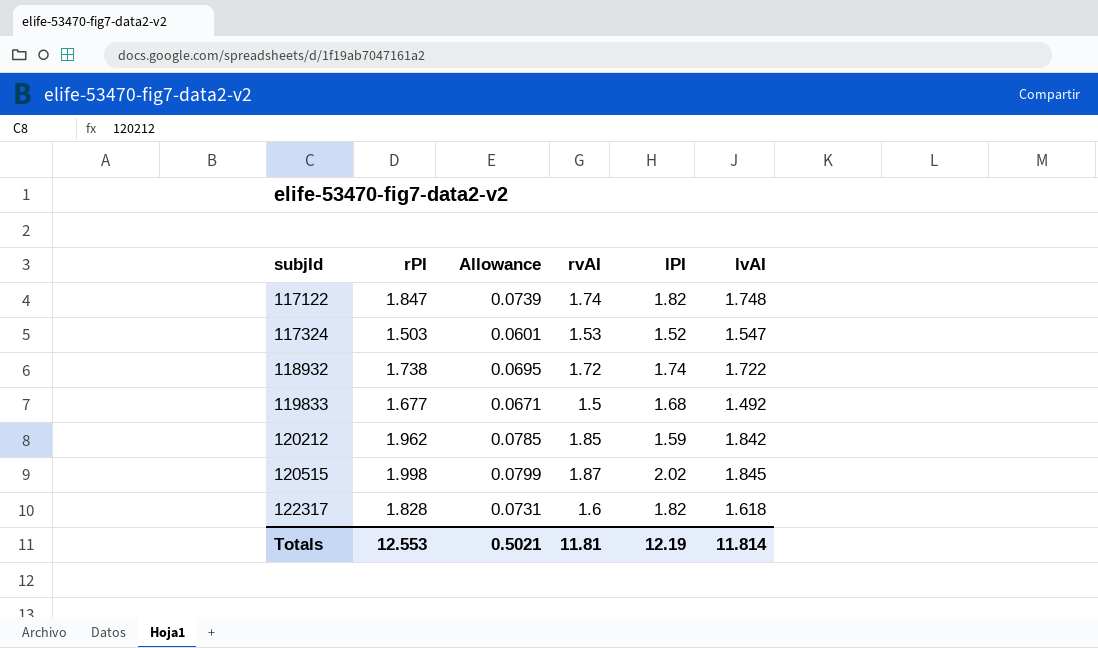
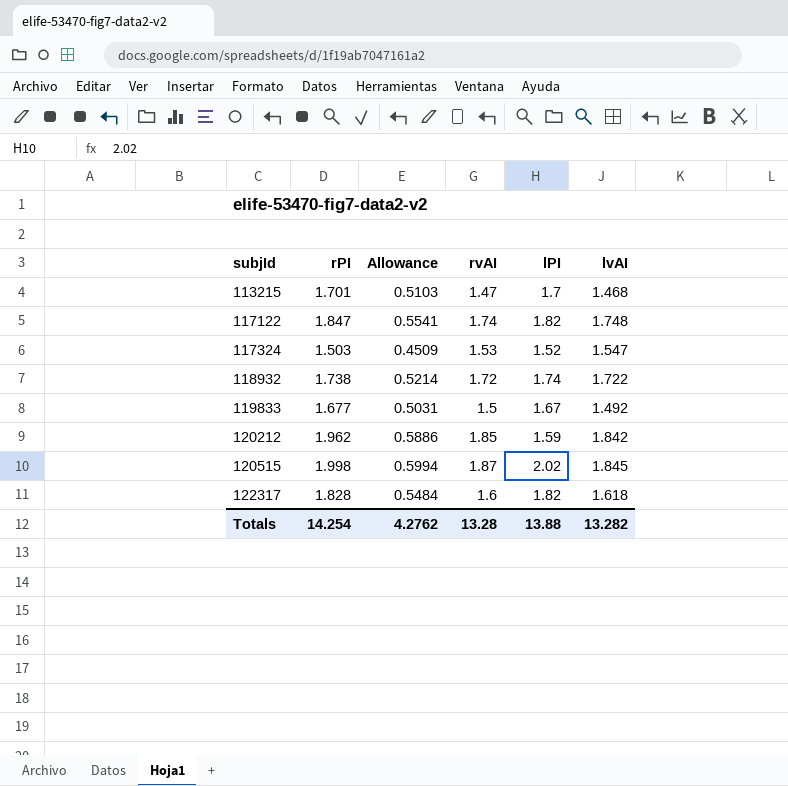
column Allowance | formula: [rPI] * 0.04 -> [rPI] * 0.3
row 113215: none -> 1.701 | 0.5103 | 1.47 | 1.7 | 1.468
119833 | lPI: 1.68 -> 1.67
Totals | rPI: 12.553 -> 14.254
Totals | Allowance: 0.5021 -> 4.2762
Totals | rvAI: 11.81 -> 13.28
Totals | lPI: 12.19 -> 13.88
Totals | lvAI: 11.814 -> 13.282

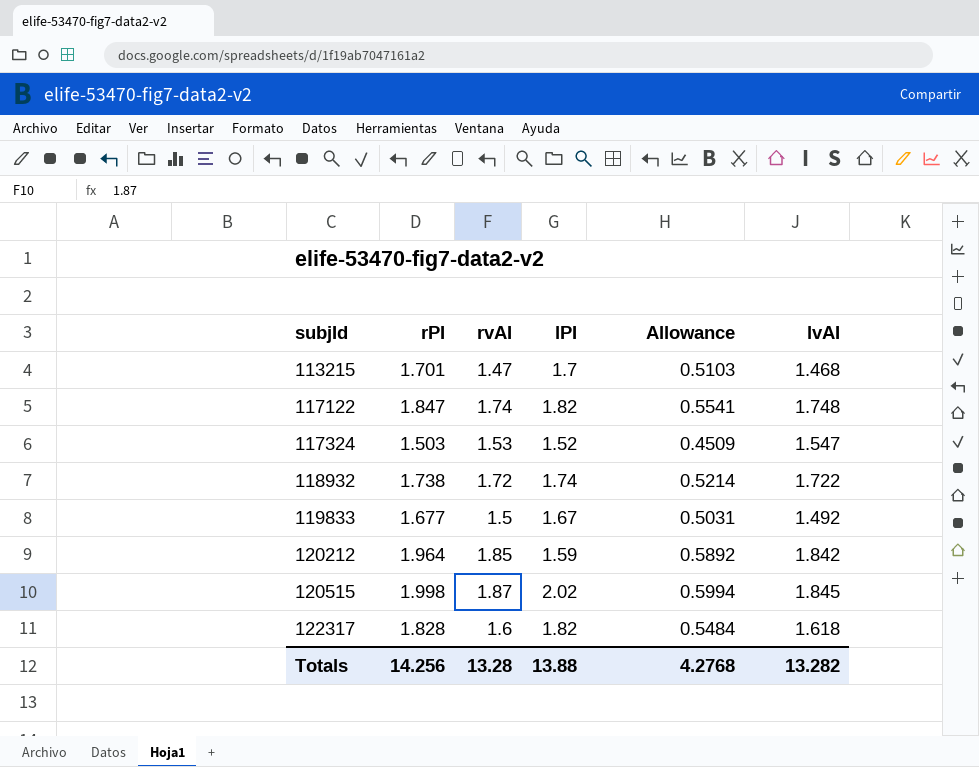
column Allowance | position: 3 -> 5
120212 | rPI: 1.962 -> 1.964
120212 | Allowance: 0.5886 -> 0.5892
Totals | rPI: 14.254 -> 14.256
Totals | Allowance: 4.2762 -> 4.2768

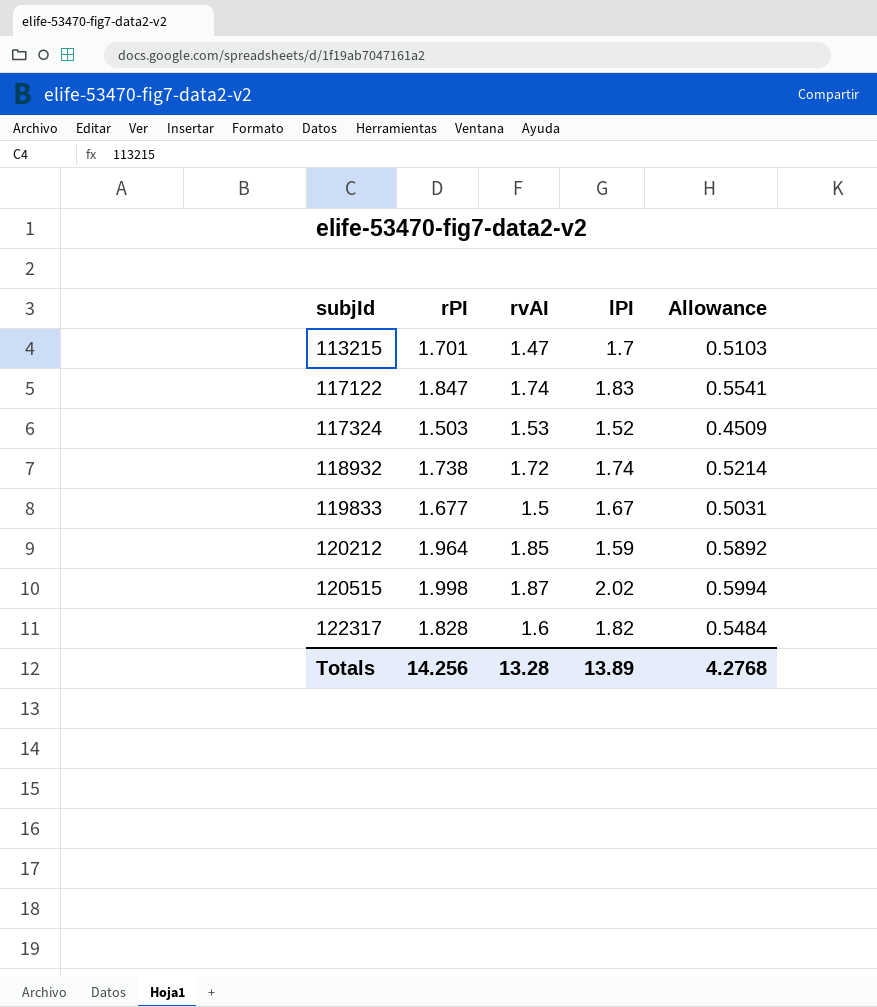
column lvAI | position: 6 -> none
117122 | lPI: 1.82 -> 1.83
Totals | lPI: 13.88 -> 13.89

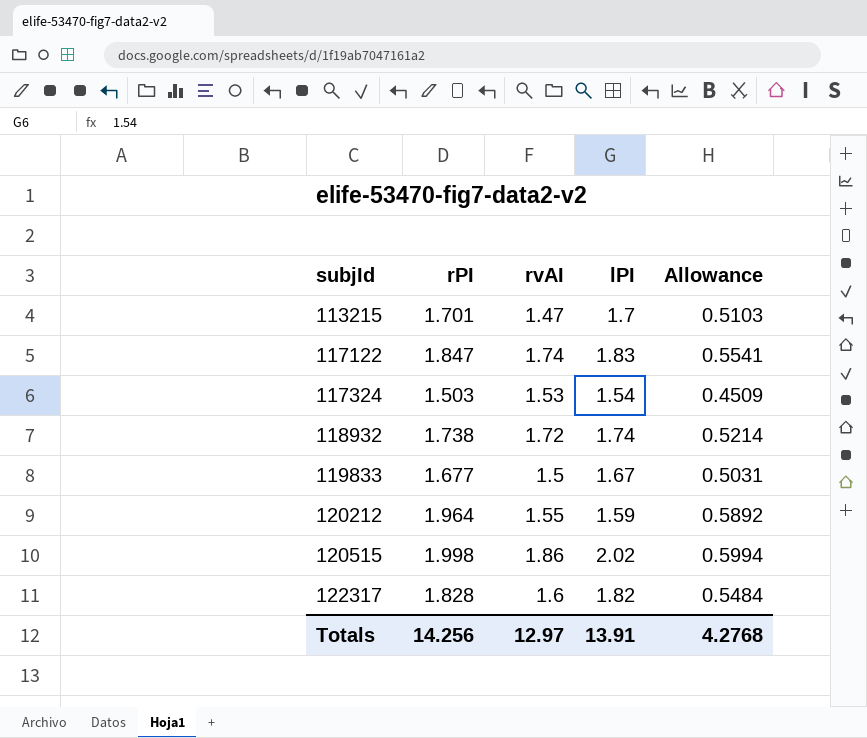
117324 | lPI: 1.52 -> 1.54
120212 | rvAI: 1.85 -> 1.55
120515 | rvAI: 1.87 -> 1.86
Totals | rvAI: 13.28 -> 12.97
Totals | lPI: 13.89 -> 13.91

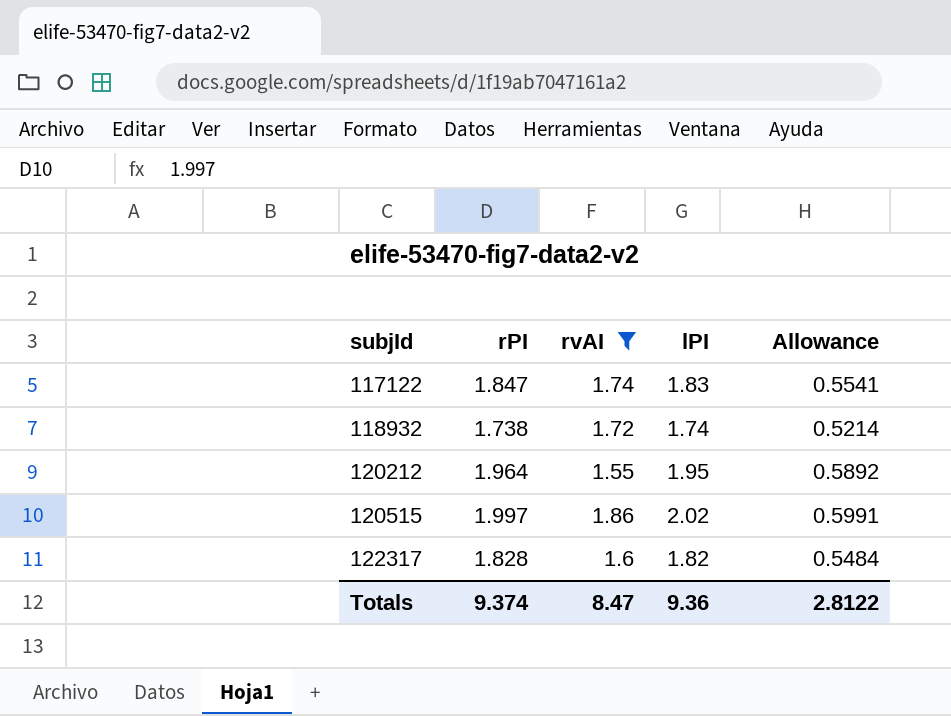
filter: none -> rvAI >= 1.55
120212 | lPI: 1.59 -> 1.95
120515 | rPI: 1.998 -> 1.997
120515 | Allowance: 0.5994 -> 0.5991
Totals | rPI: 14.256 -> 9.374
Totals | rvAI: 12.97 -> 8.47
Totals | lPI: 13.91 -> 9.36
Totals | Allowance: 4.2768 -> 2.8122

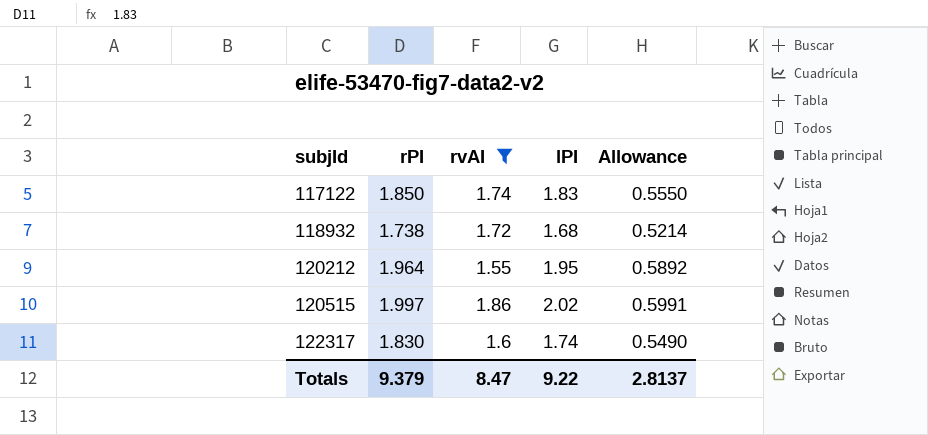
117122 | rPI: 1.847 -> 1.850
117122 | Allowance: 0.5541 -> 0.5550
118932 | lPI: 1.74 -> 1.68
122317 | rPI: 1.828 -> 1.830
122317 | lPI: 1.82 -> 1.74
122317 | Allowance: 0.5484 -> 0.5490
Totals | rPI: 9.374 -> 9.379
Totals | lPI: 9.36 -> 9.22
Totals | Allowance: 2.8122 -> 2.8137

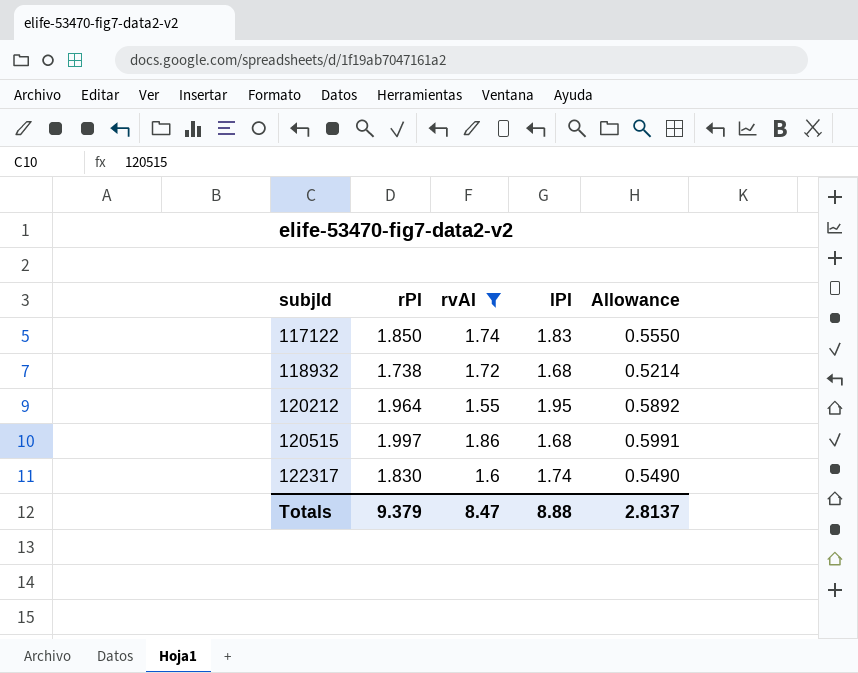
120515 | lPI: 2.02 -> 1.68
Totals | lPI: 9.22 -> 8.88

